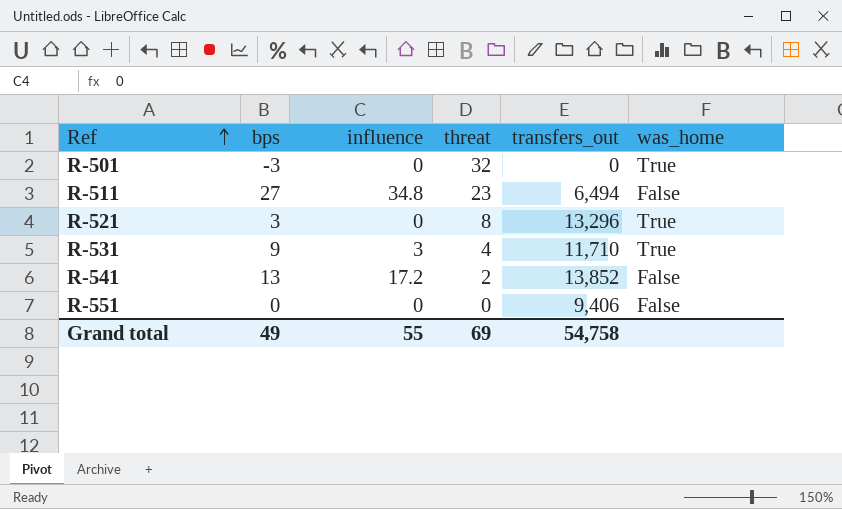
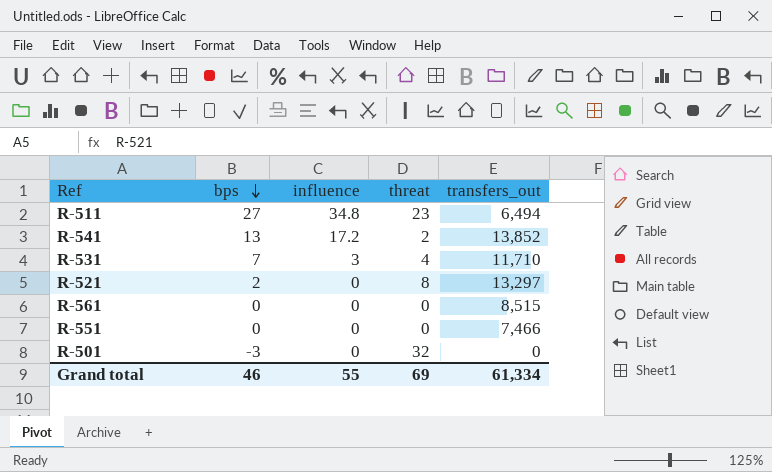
row order: Ref ascending -> bps descending
column was_home | position: 6 -> none
R-531 | bps: 9 -> 7
R-521 | bps: 3 -> 2
R-521 | transfers_out: 13,296 -> 13,297
row R-561: none -> 0 | 0 | 0 | 8,515
R-551 | transfers_out: 9,406 -> 7,466
Grand total | bps: 49 -> 46
Grand total | transfers_out: 54,758 -> 61,334

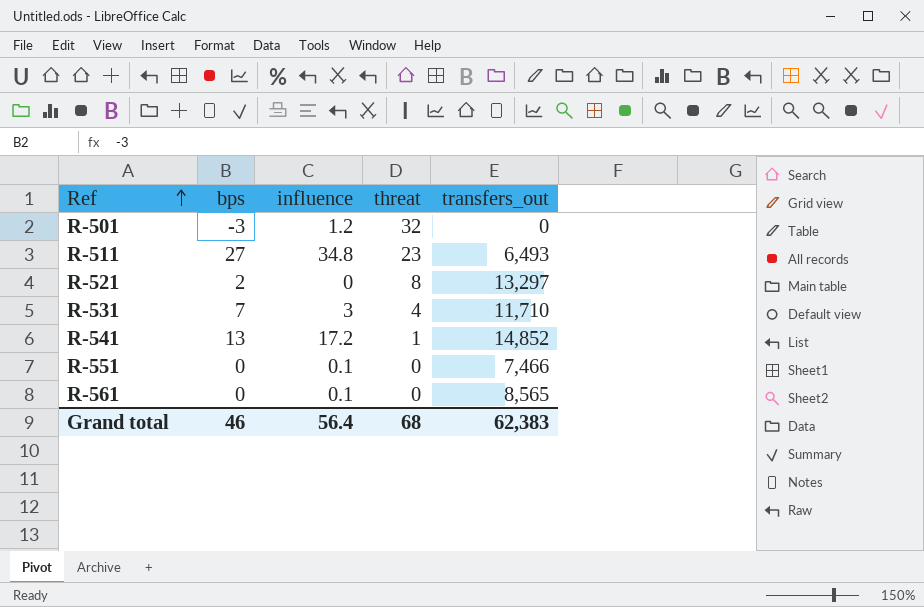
row order: bps descending -> Ref ascending
R-501 | influence: 0 -> 1.2
R-511 | transfers_out: 6,494 -> 6,493
R-541 | threat: 2 -> 1
R-541 | transfers_out: 13,852 -> 14,852
R-551 | influence: 0 -> 0.1
R-561 | influence: 0 -> 0.1
R-561 | transfers_out: 8,515 -> 8,565
Grand total | influence: 55 -> 56.4
Grand total | threat: 69 -> 68
Grand total | transfers_out: 61,334 -> 62,383

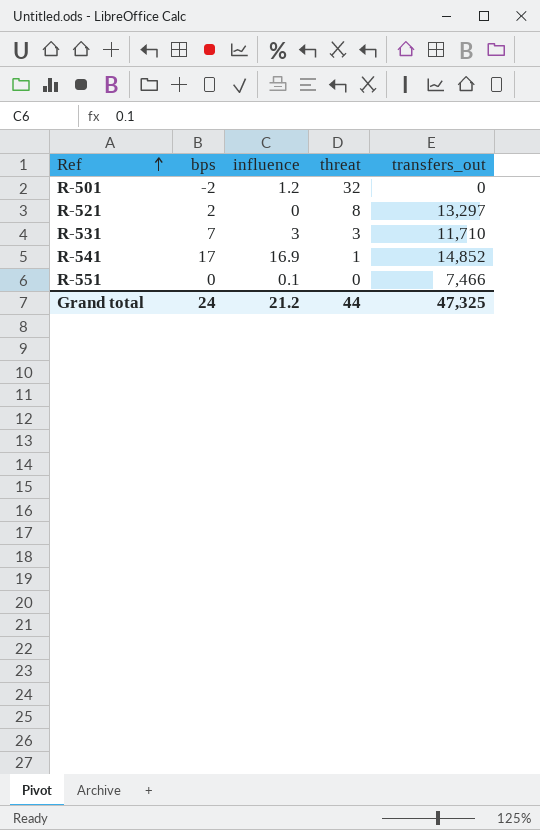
row R-511: 27 | 34.8 | 23 | 6,493 -> none
row R-561: 0 | 0.1 | 0 | 8,565 -> none
R-501 | bps: -3 -> -2
R-531 | threat: 4 -> 3
R-541 | bps: 13 -> 17
R-541 | influence: 17.2 -> 16.9
Grand total | bps: 46 -> 24
Grand total | influence: 56.4 -> 21.2
Grand total | threat: 68 -> 44
Grand total | transfers_out: 62,383 -> 47,325

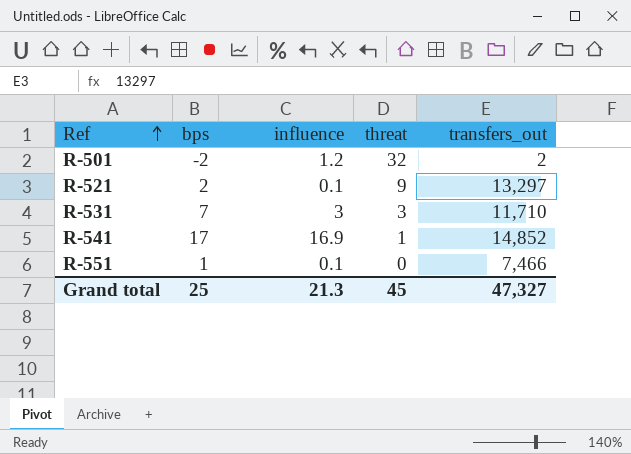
R-501 | transfers_out: 0 -> 2
R-521 | influence: 0 -> 0.1
R-521 | threat: 8 -> 9
R-551 | bps: 0 -> 1
Grand total | bps: 24 -> 25
Grand total | influence: 21.2 -> 21.3
Grand total | threat: 44 -> 45
Grand total | transfers_out: 47,325 -> 47,327

